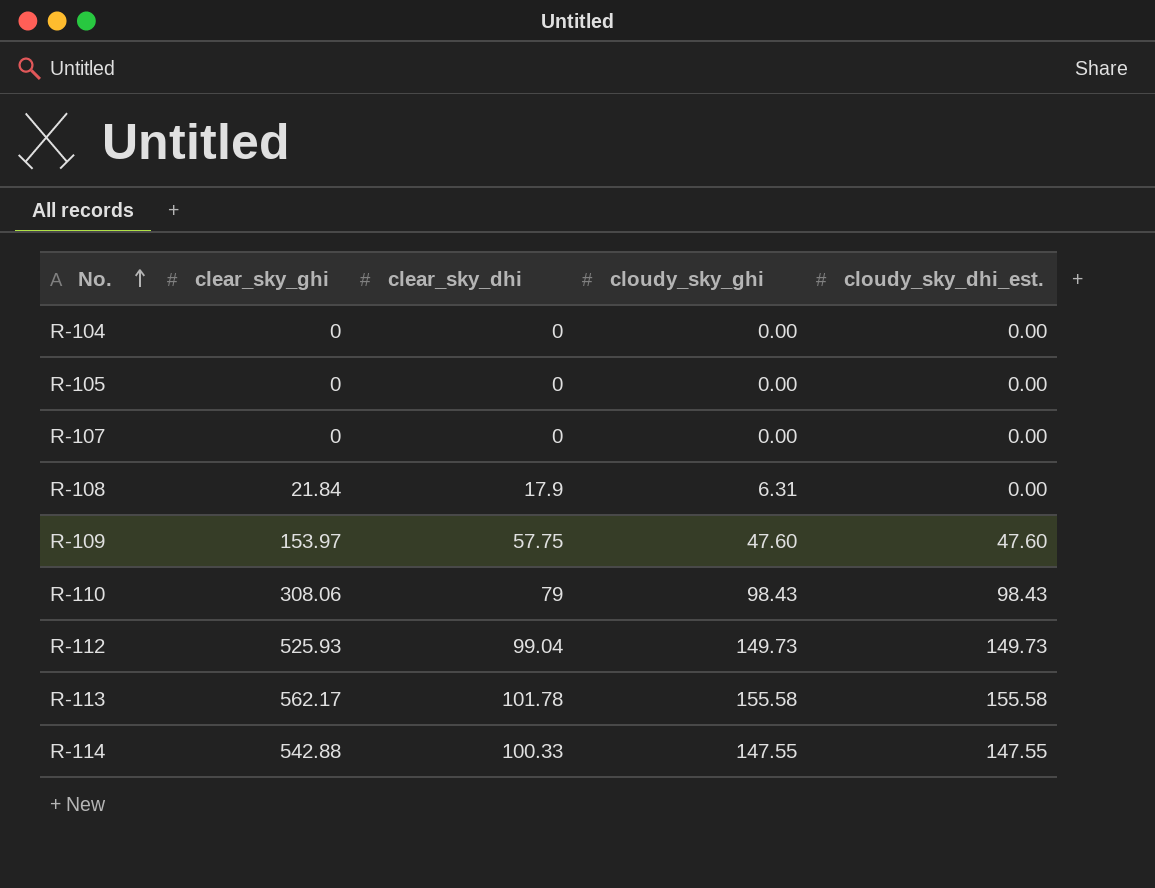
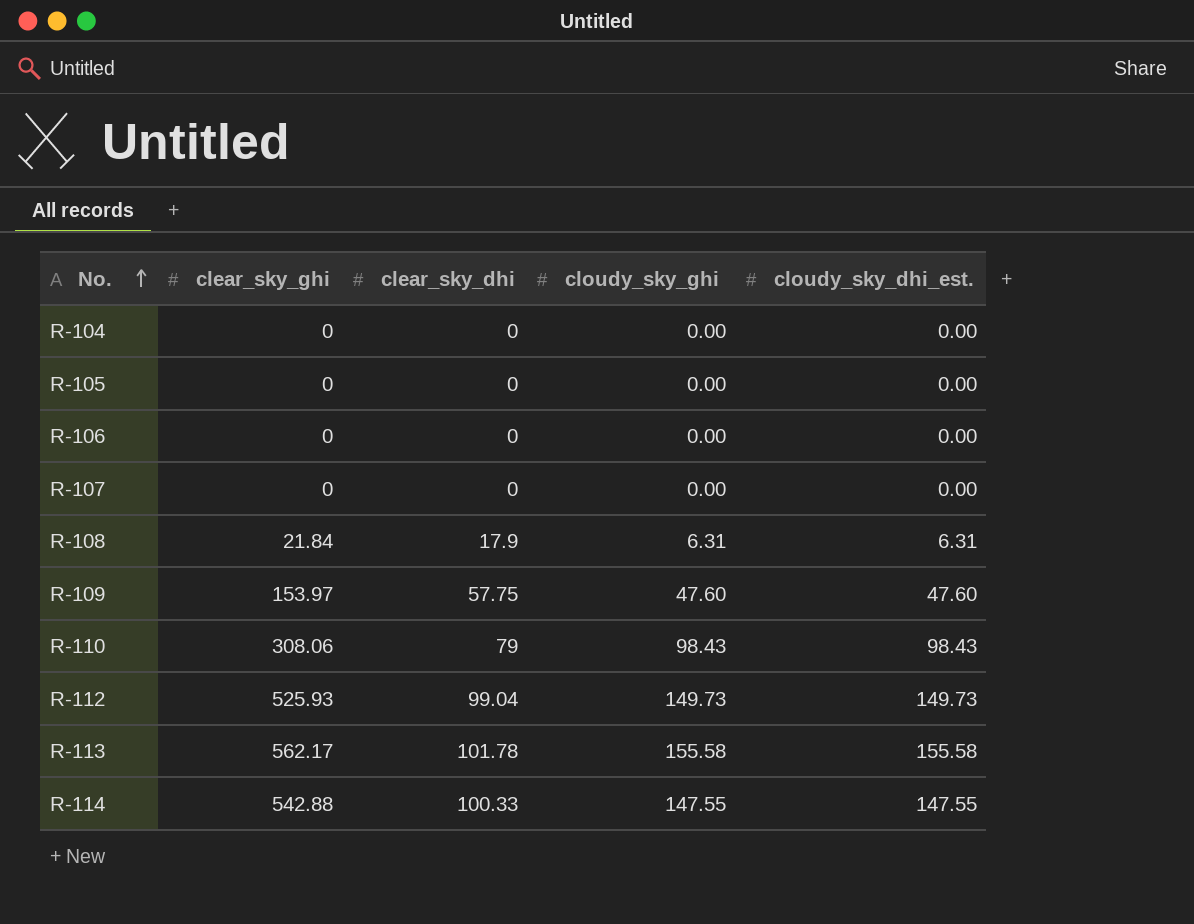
row R-106: none -> 0 | 0 | 0.00 | 0.00
R-108 | cloudy_sky_dhi_est.: 0.00 -> 6.31

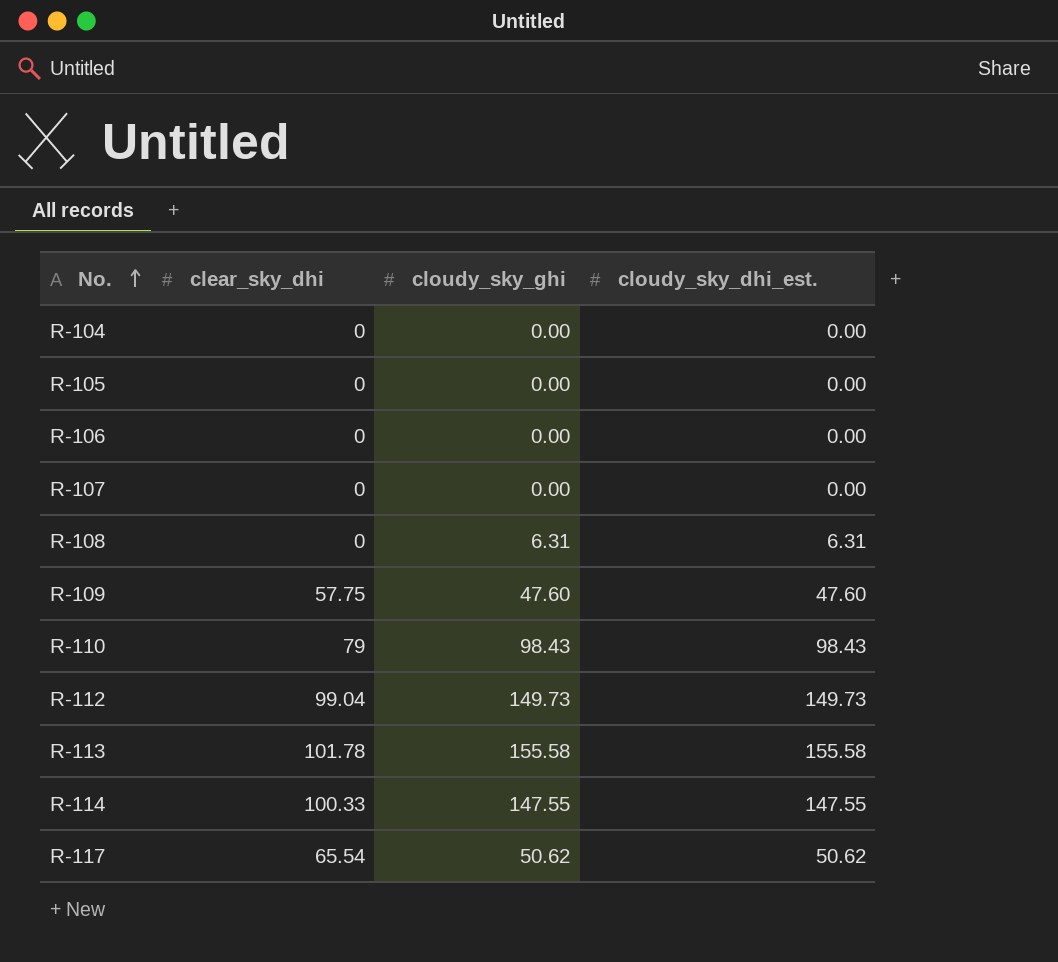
column clear_sky_ghi | position: 2 -> none
R-108 | clear_sky_dhi: 17.9 -> 0
row R-117: none -> 65.54 | 50.62 | 50.62

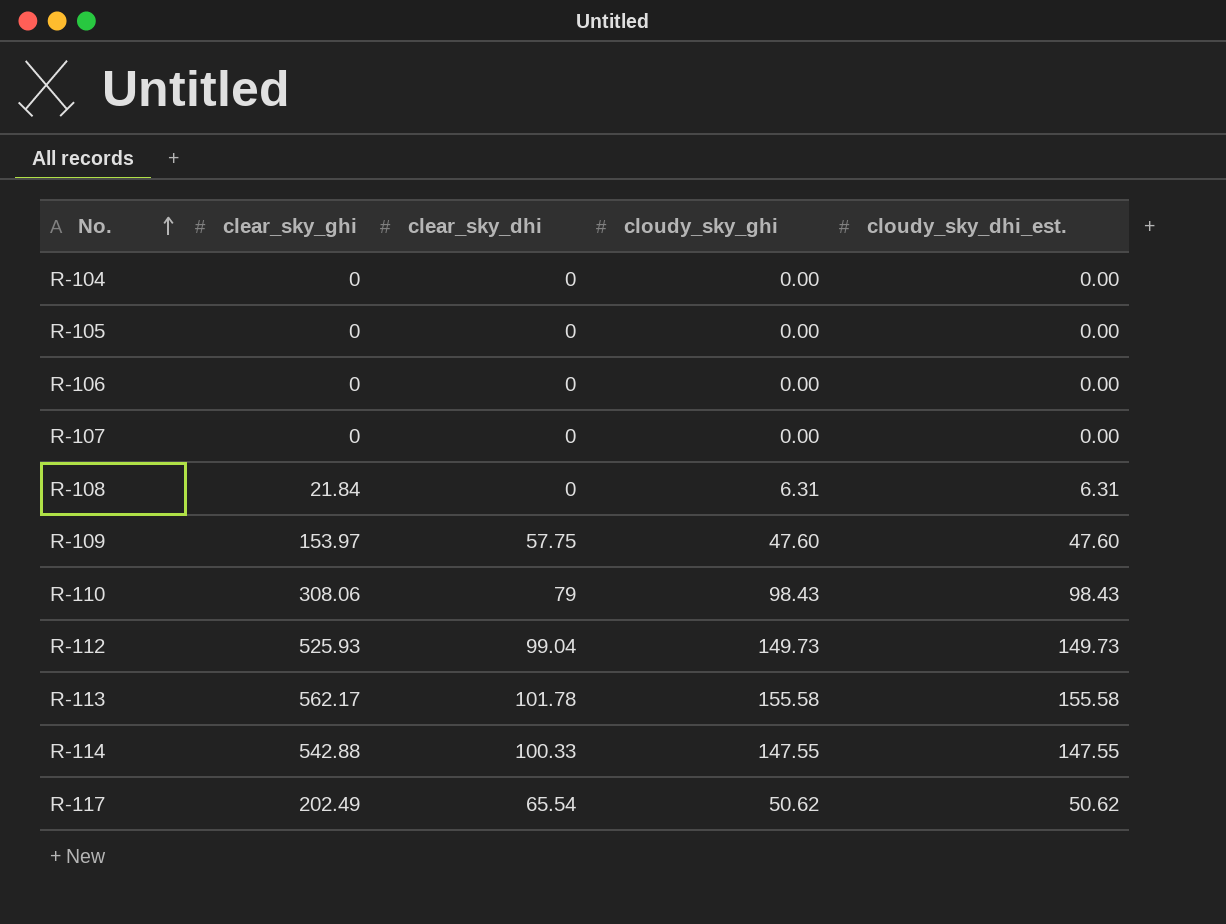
column clear_sky_ghi | position: none -> 2

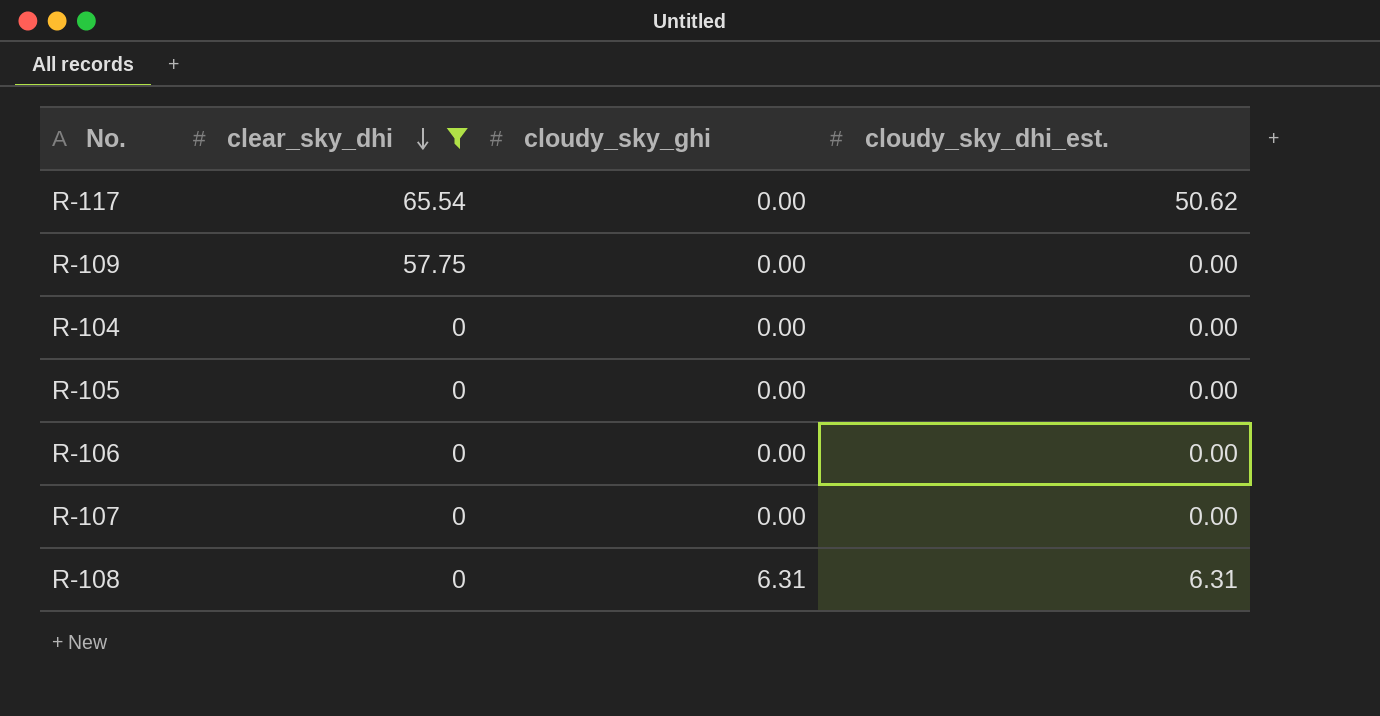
filter: none -> clear_sky_dhi <= 65.54
row order: No. ascending -> clear_sky_dhi descending
column clear_sky_ghi | position: 2 -> none
R-117 | cloudy_sky_ghi: 50.62 -> 0.00
R-109 | cloudy_sky_ghi: 47.60 -> 0.00
R-109 | cloudy_sky_dhi_est.: 47.60 -> 0.00

